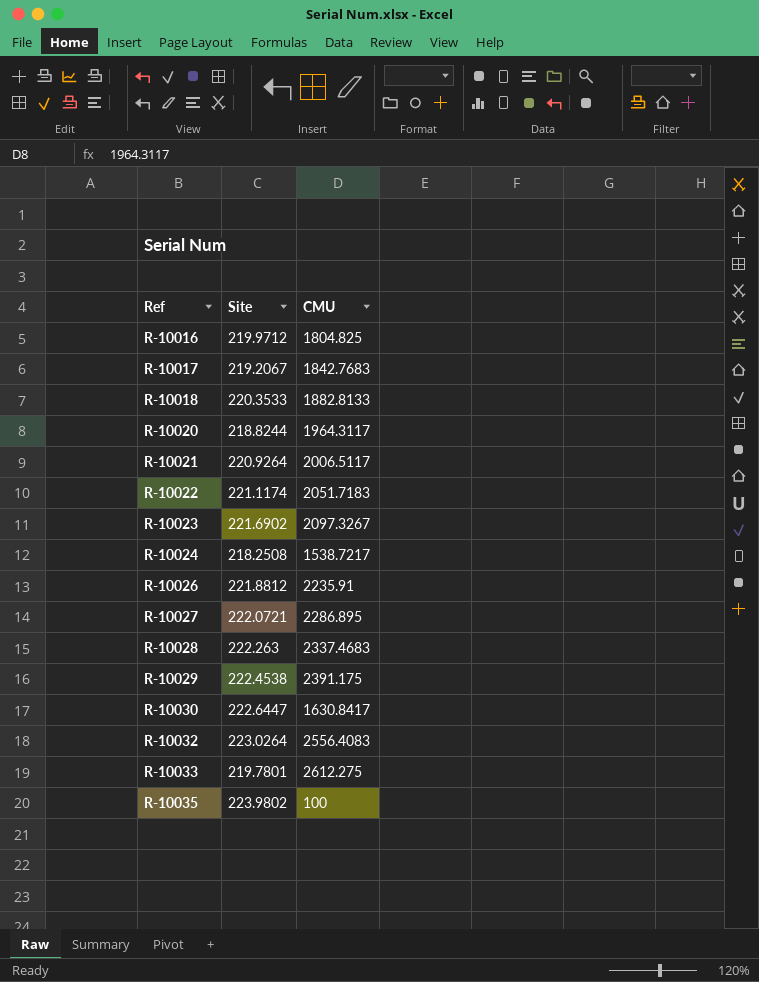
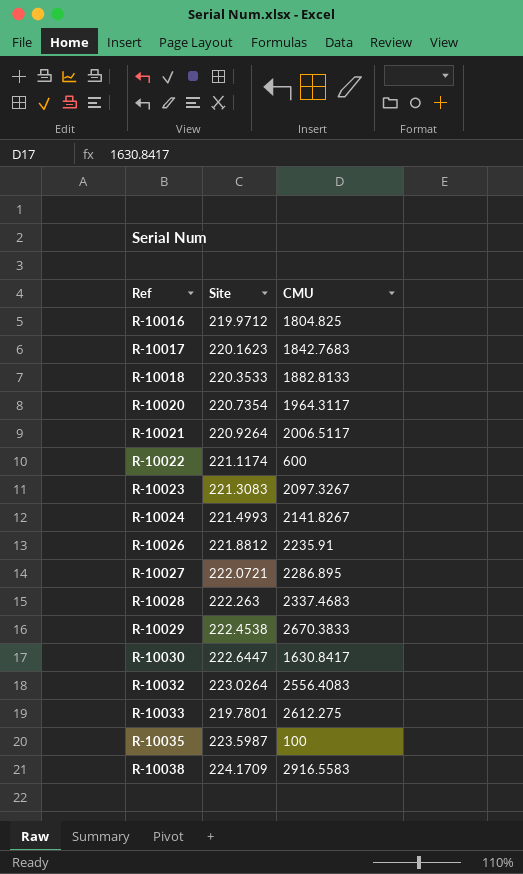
R-10017 | Site: 219.2067 -> 220.1623
R-10020 | Site: 218.8244 -> 220.7354
R-10022 | CMU: 2051.7183 -> 600
R-10023 | Site: 221.6902 -> 221.3083
R-10024 | Site: 218.2508 -> 221.4993
R-10024 | CMU: 1538.7217 -> 2141.8267
R-10029 | CMU: 2391.175 -> 2670.3833
R-10035 | Site: 223.9802 -> 223.5987
row R-10038: none -> 224.1709 | 2916.5583

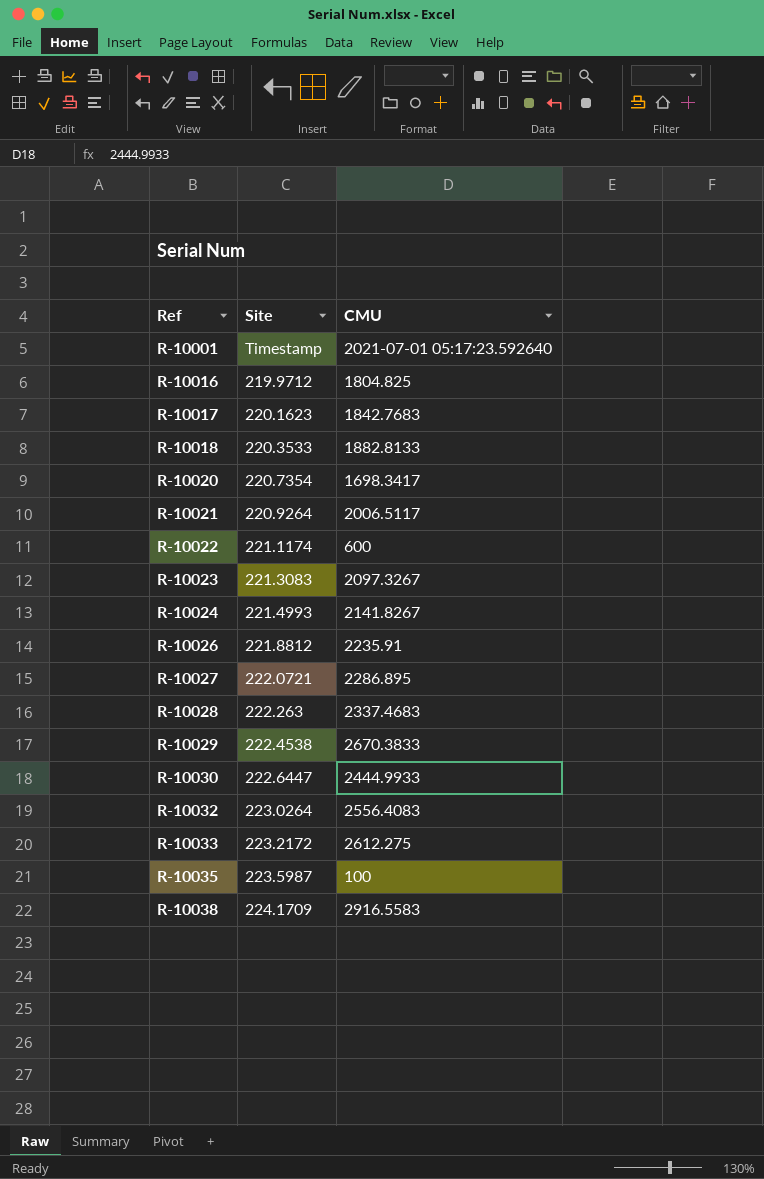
row R-10001: none -> Timestamp | 2021-07-01 05:17:23.592640
R-10020 | CMU: 1964.3117 -> 1698.3417
R-10030 | CMU: 1630.8417 -> 2444.9933
R-10033 | Site: 219.7801 -> 223.2172

